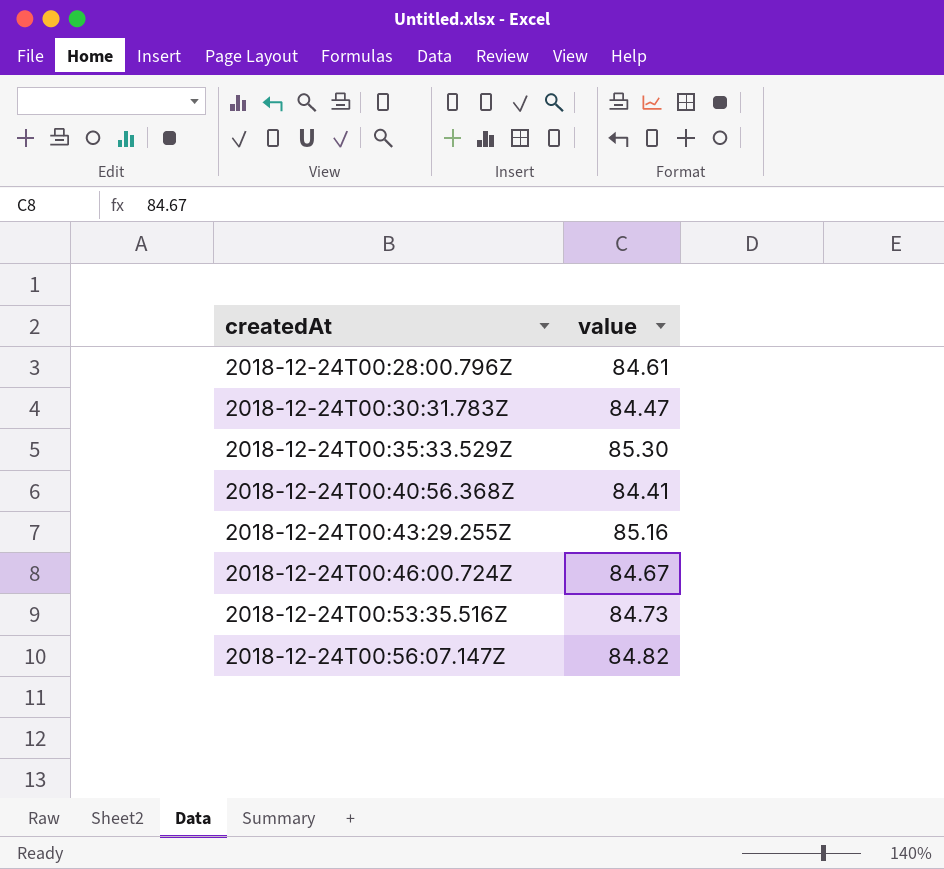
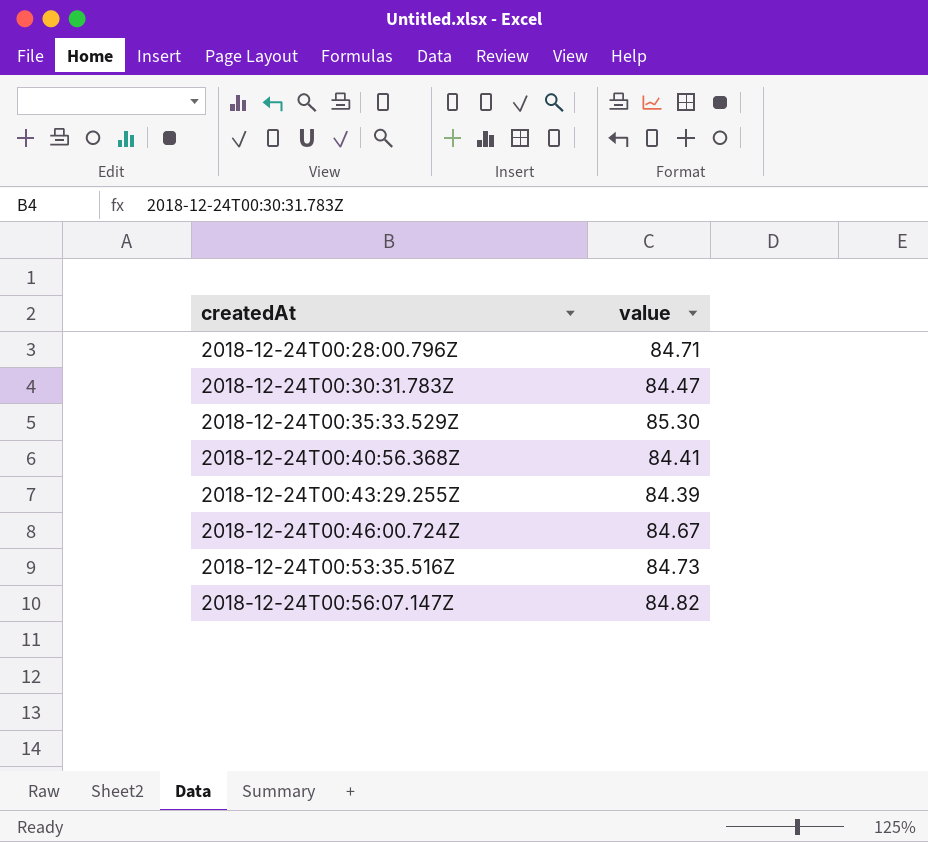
2018-12-24T00:28:00.796Z | value: 84.61 -> 84.71
2018-12-24T00:43:29.255Z | value: 85.16 -> 84.39

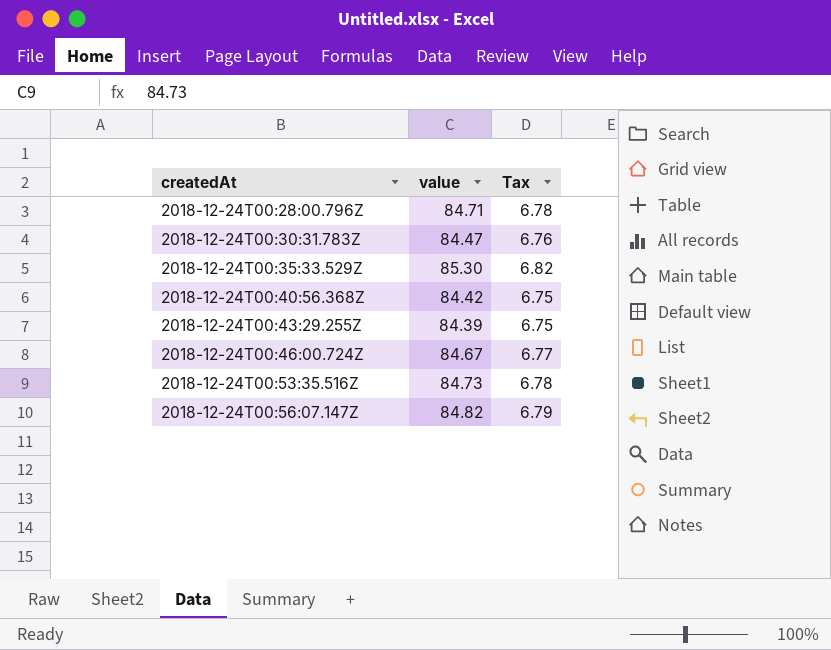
column Tax | formula: none -> [value] * 0.08
2018-12-24T00:40:56.368Z | value: 84.41 -> 84.42

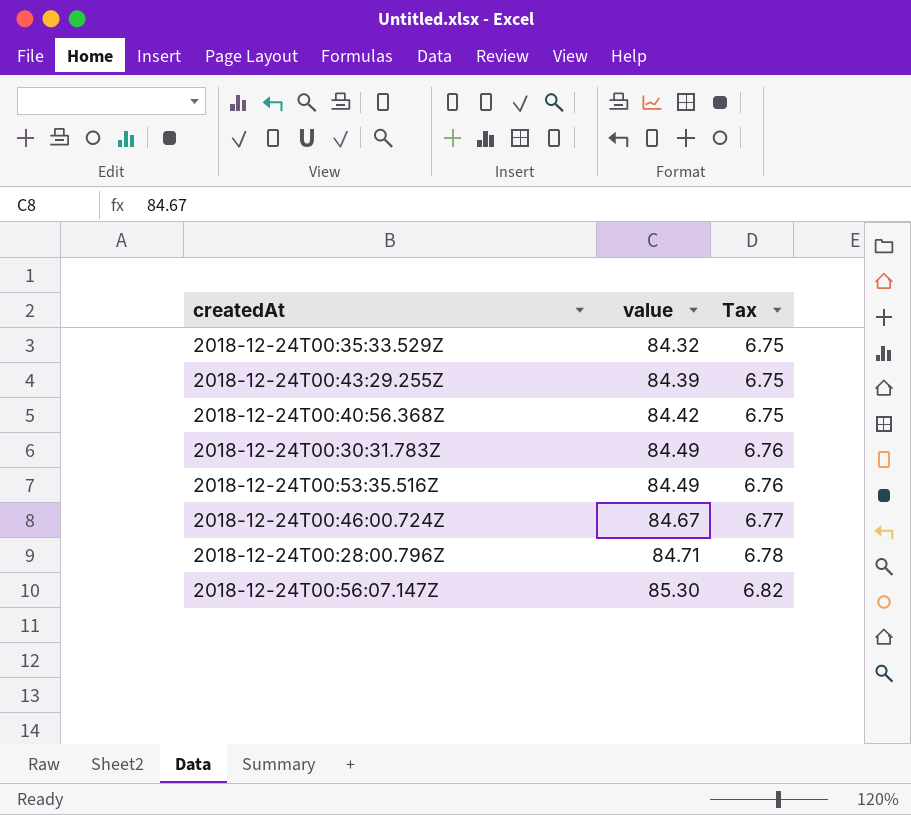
row order: createdAt ascending -> value ascending
2018-12-24T00:35:33.529Z | value: 85.30 -> 84.32
2018-12-24T00:35:33.529Z | Tax: 6.82 -> 6.75
2018-12-24T00:30:31.783Z | value: 84.47 -> 84.49
2018-12-24T00:53:35.516Z | value: 84.73 -> 84.49
2018-12-24T00:53:35.516Z | Tax: 6.78 -> 6.76
2018-12-24T00:56:07.147Z | value: 84.82 -> 85.30
2018-12-24T00:56:07.147Z | Tax: 6.79 -> 6.82

